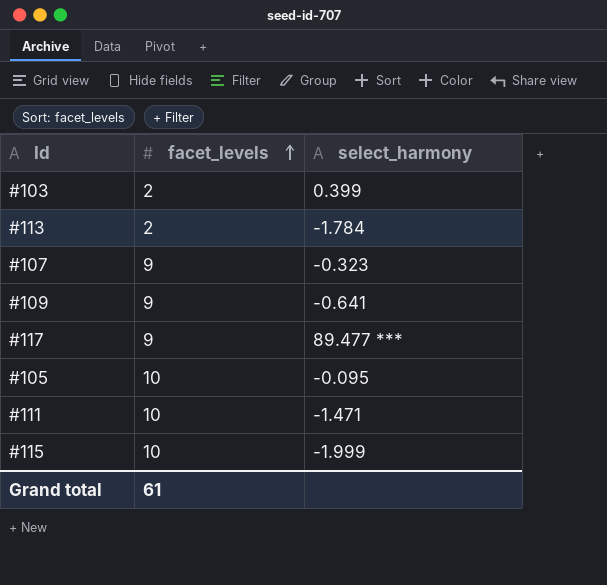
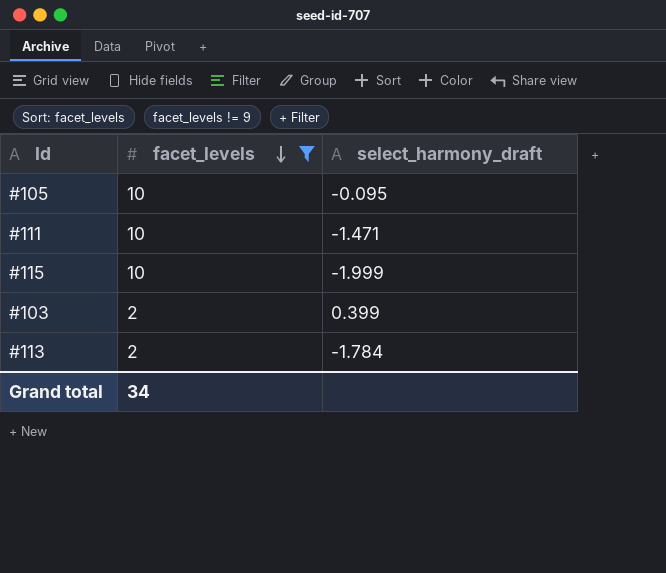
filter: none -> facet_levels != 9
row order: facet_levels ascending -> facet_levels descending
column name: select_harmony -> select_harmony_draft
Grand total | facet_levels: 61 -> 34

